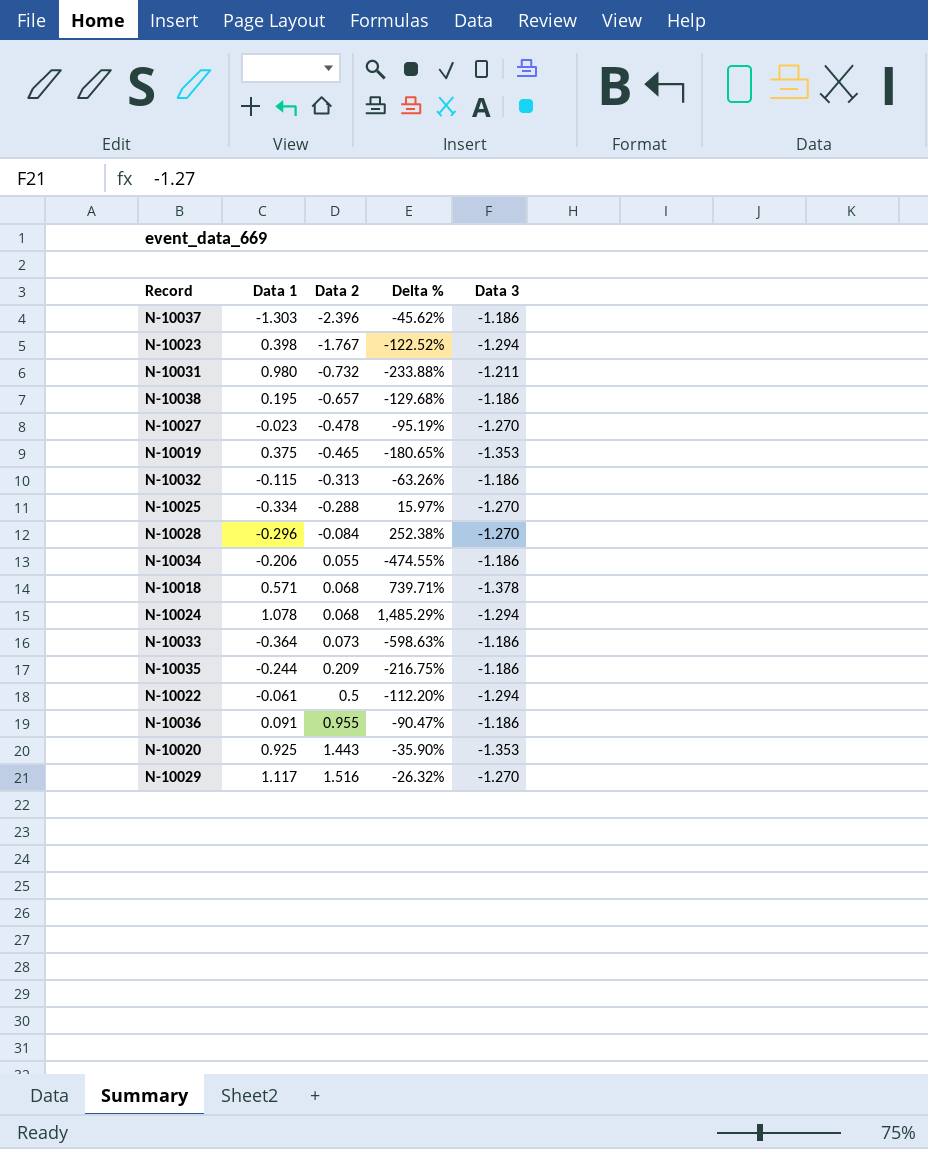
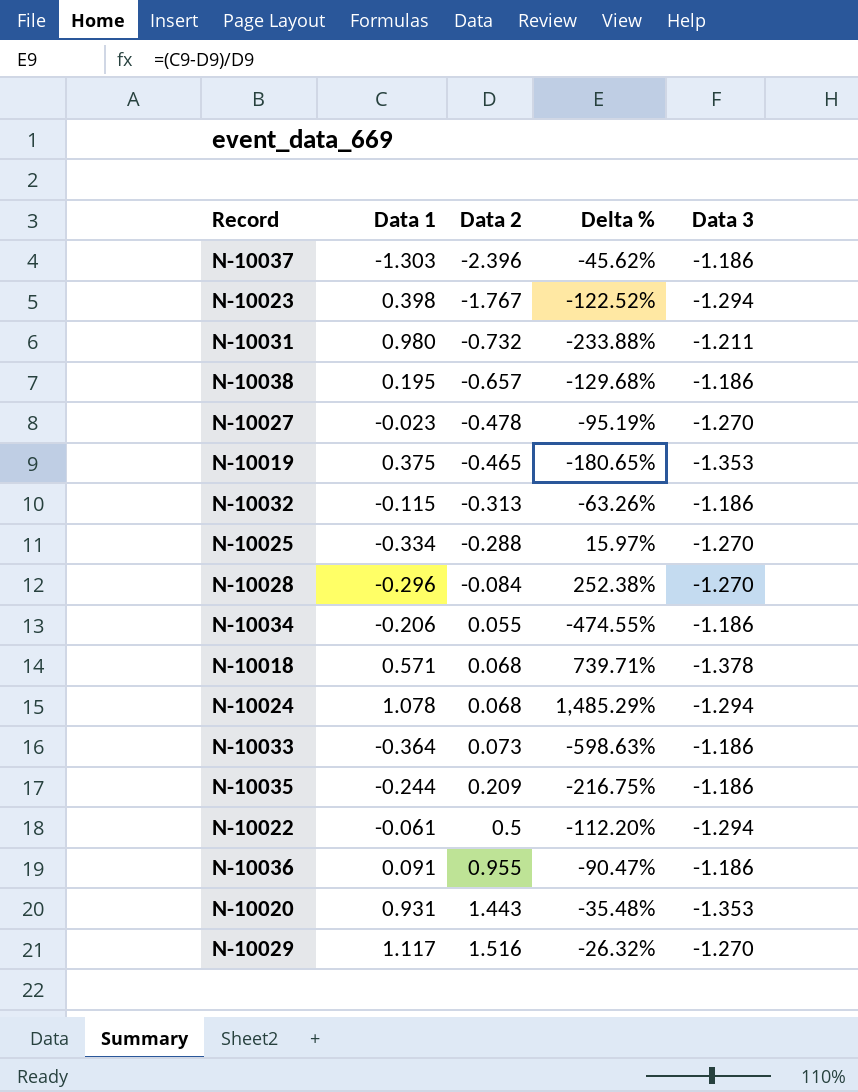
N-10020 | Data 1: 0.925 -> 0.931
N-10020 | Delta %: -35.90% -> -35.48%

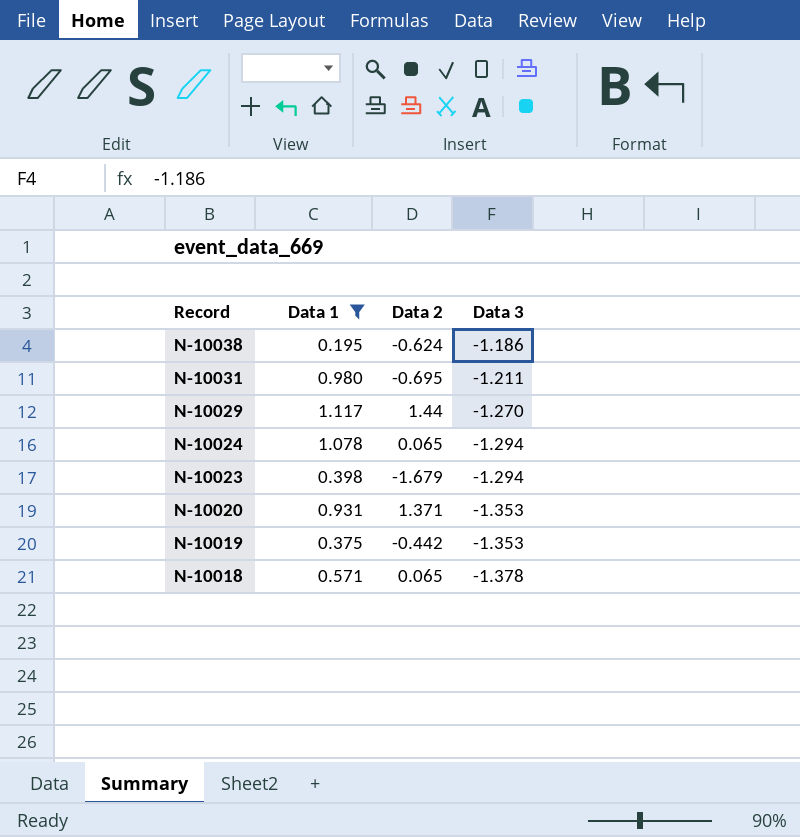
filter: none -> Data 1 >= 0.195
row order: Data 2 ascending -> Record descending
column Delta % | formula: ([Data 1] - [Data 2]) / [Data 2] -> none
N-10038 | Data 2: -0.657 -> -0.624
N-10031 | Data 2: -0.732 -> -0.695
N-10029 | Data 2: 1.516 -> 1.44
N-10024 | Data 2: 0.068 -> 0.065
N-10023 | Data 2: -1.767 -> -1.679
N-10020 | Data 2: 1.443 -> 1.371
N-10019 | Data 2: -0.465 -> -0.442
N-10018 | Data 2: 0.068 -> 0.065

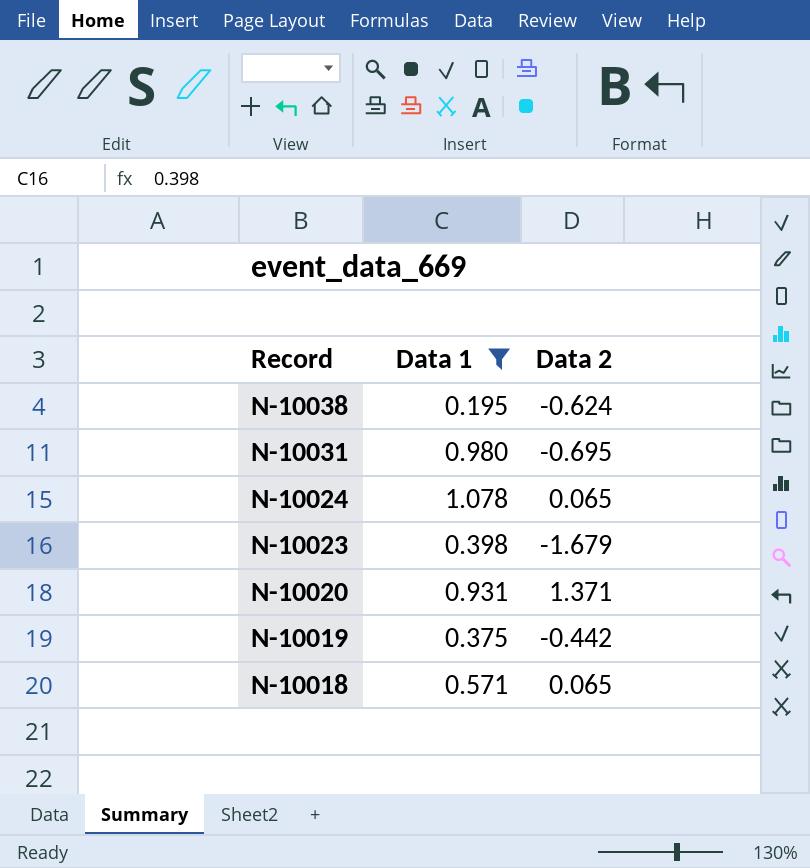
column Data 3 | position: 4 -> none
row N-10029: 1.117 | 1.44 | -1.270 -> none

